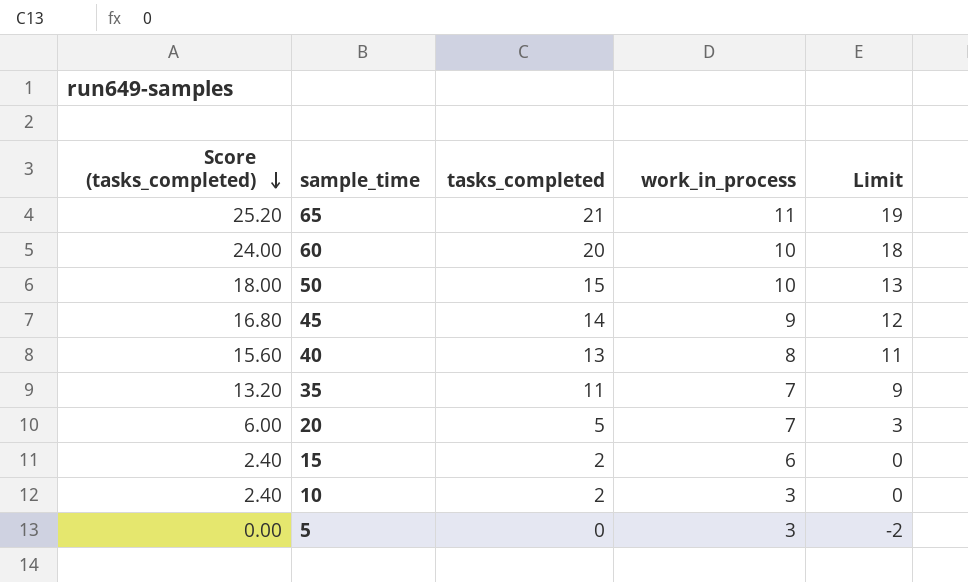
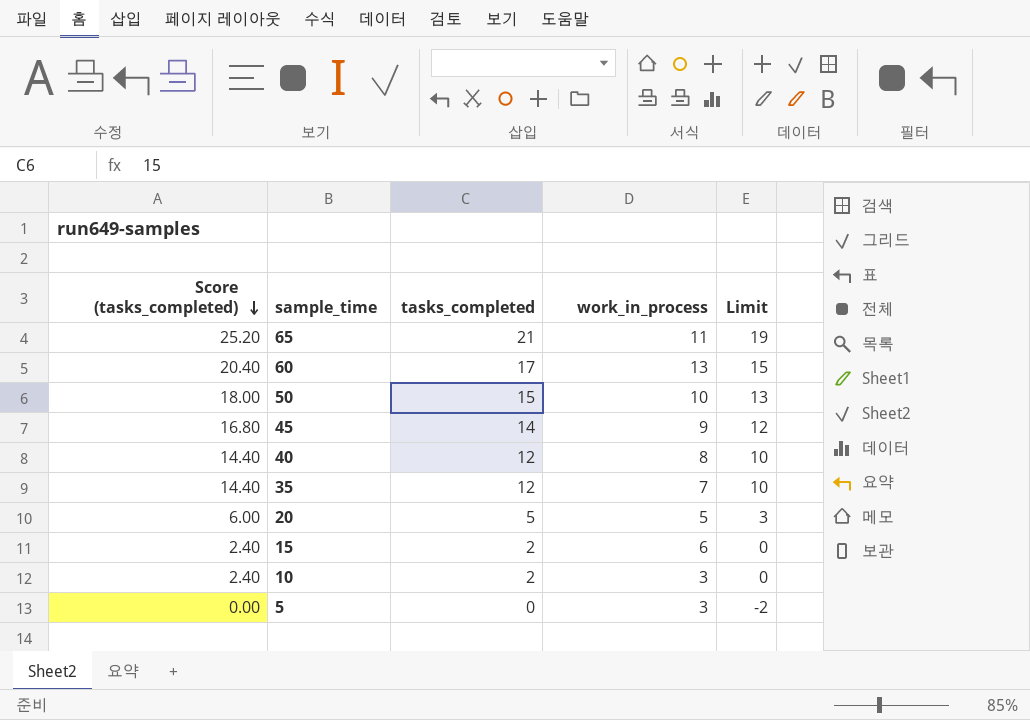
60 | Score (tasks_completed): 24.00 -> 20.40
60 | tasks_completed: 20 -> 17
60 | work_in_process: 10 -> 13
60 | Limit: 18 -> 15
40 | Score (tasks_completed): 15.60 -> 14.40
40 | tasks_completed: 13 -> 12
40 | Limit: 11 -> 10
35 | Score (tasks_completed): 13.20 -> 14.40
35 | tasks_completed: 11 -> 12
35 | Limit: 9 -> 10
20 | work_in_process: 7 -> 5

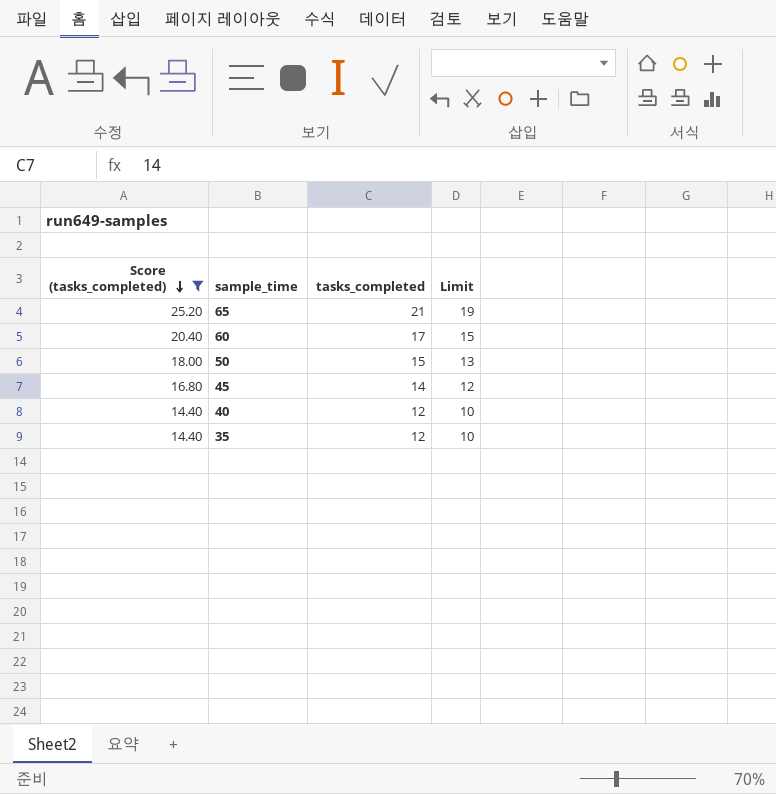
filter: none -> Score (tasks_completed) >= 14.40
column work_in_process | position: 4 -> none

